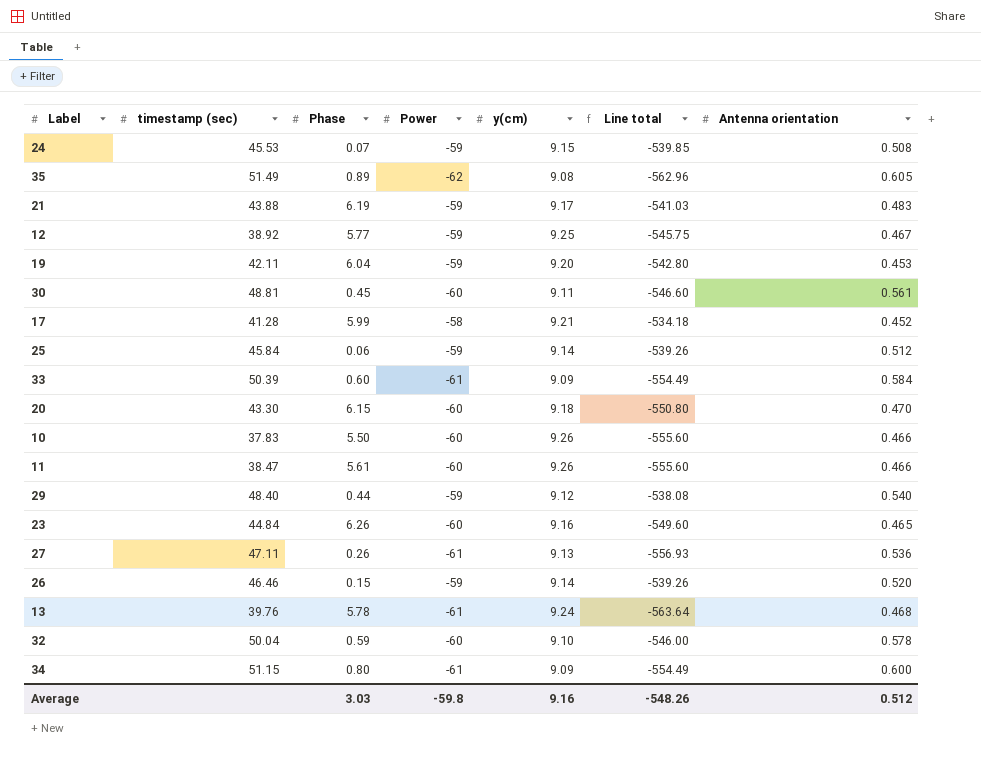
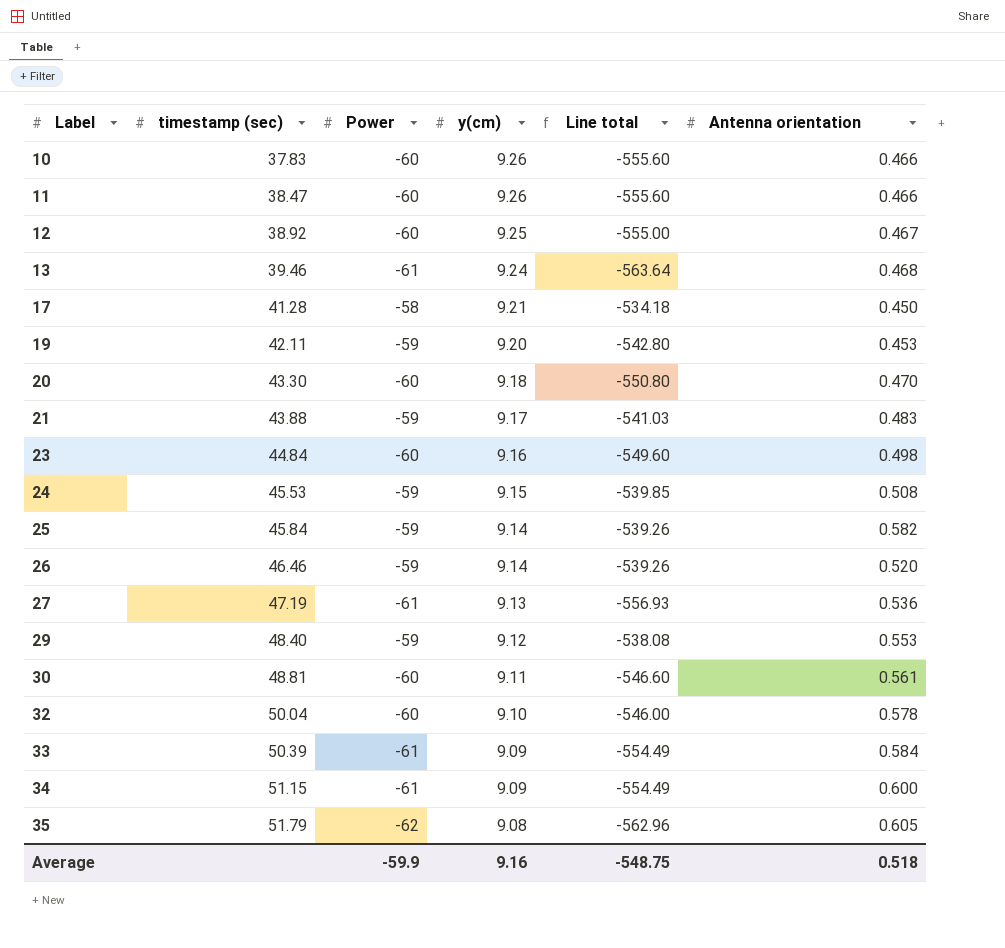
row order: none -> Label ascending
column Phase | position: 3 -> none
12 | Power: -59 -> -60
12 | Line total: -545.75 -> -555.00
13 | timestamp (sec): 39.76 -> 39.46
17 | Antenna orientation: 0.452 -> 0.450
23 | Antenna orientation: 0.465 -> 0.498
25 | Antenna orientation: 0.512 -> 0.582
27 | timestamp (sec): 47.11 -> 47.19
29 | Antenna orientation: 0.540 -> 0.553
35 | timestamp (sec): 51.49 -> 51.79
Average | Power: -59.8 -> -59.9
Average | Line total: -548.26 -> -548.75
Average | Antenna orientation: 0.512 -> 0.518

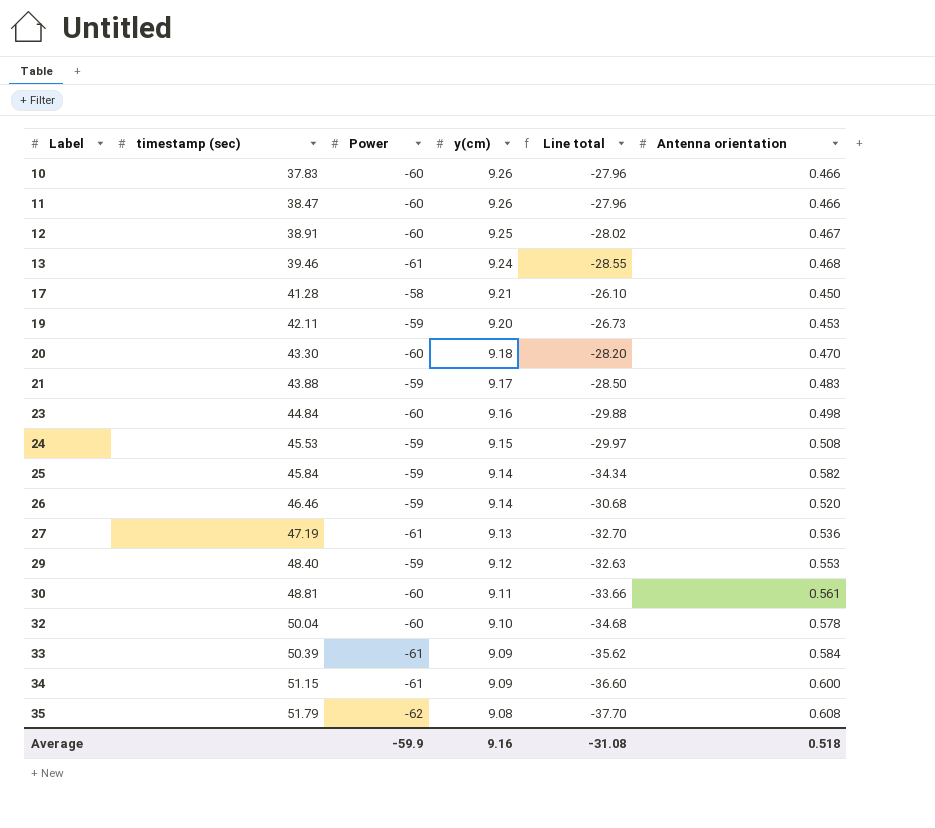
column Line total | formula: [Power] * [y(cm)] -> [Power] * [Antenna orientation]
12 | timestamp (sec): 38.92 -> 38.91
35 | Antenna orientation: 0.605 -> 0.608
Average | Line total: -548.75 -> -31.08

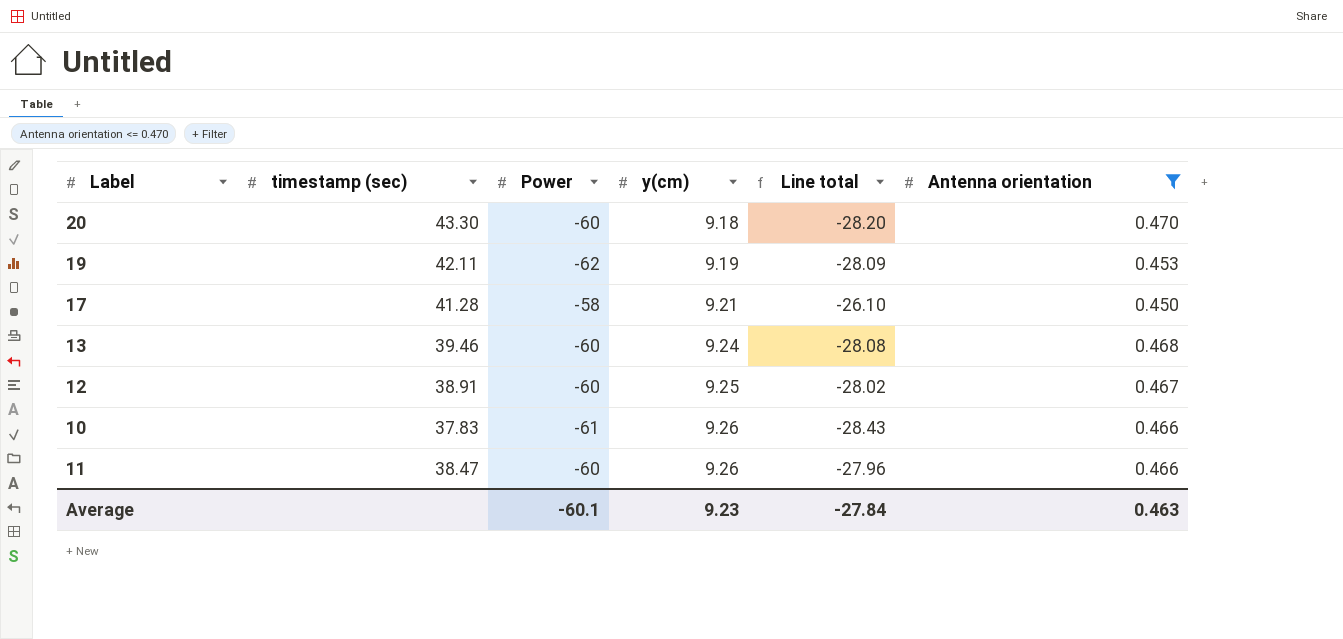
filter: none -> Antenna orientation <= 0.470
row order: Label ascending -> y(cm) ascending
19 | Power: -59 -> -62
19 | y(cm): 9.20 -> 9.19
19 | Line total: -26.73 -> -28.09
13 | Power: -61 -> -60
13 | Line total: -28.55 -> -28.08
10 | Power: -60 -> -61
10 | Line total: -27.96 -> -28.43
Average | Power: -59.9 -> -60.1
Average | y(cm): 9.16 -> 9.23
Average | Line total: -31.08 -> -27.84
Average | Antenna orientation: 0.518 -> 0.463

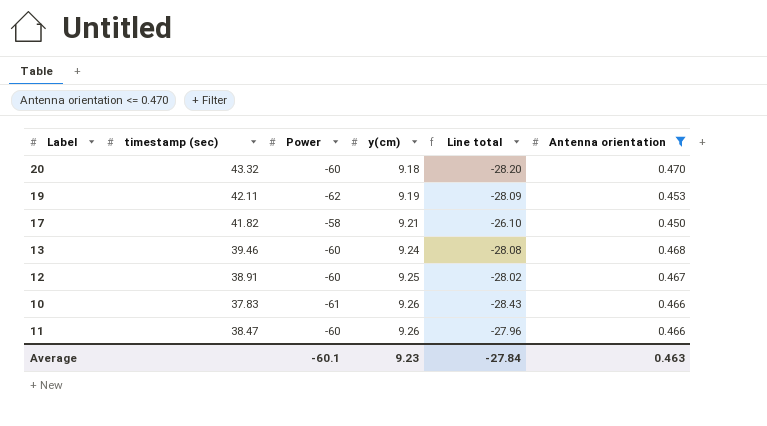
20 | timestamp (sec): 43.30 -> 43.32
17 | timestamp (sec): 41.28 -> 41.82

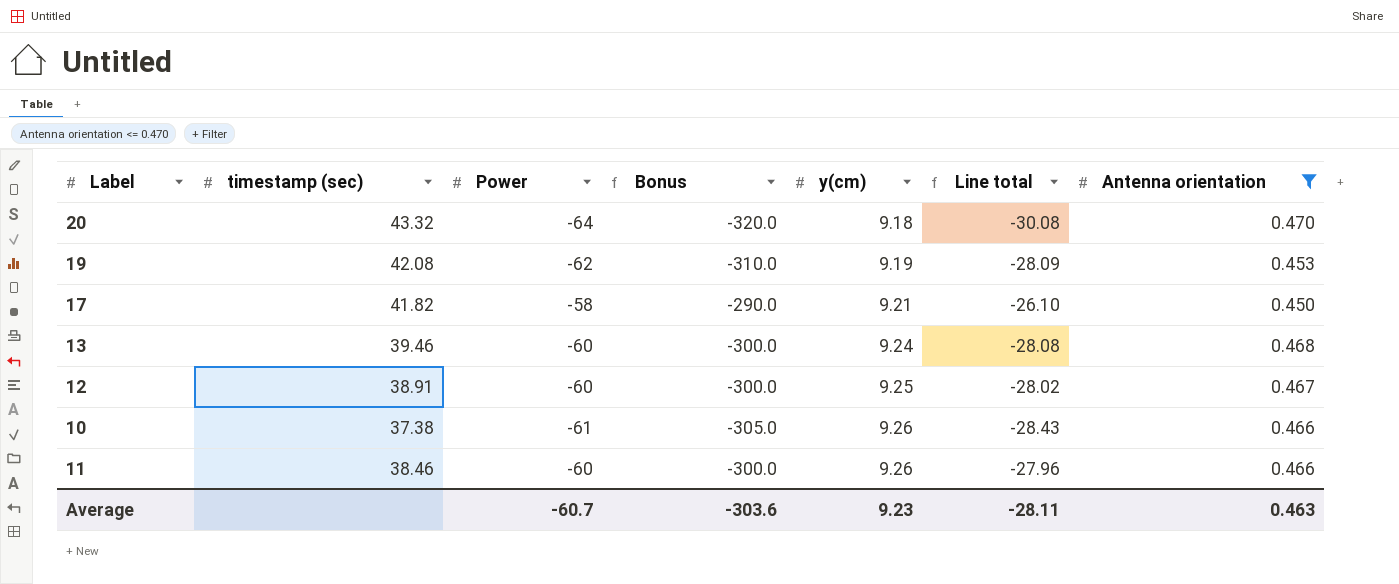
column Bonus | formula: none -> [Power] * 5
20 | Power: -60 -> -64
20 | Line total: -28.20 -> -30.08
19 | timestamp (sec): 42.11 -> 42.08
10 | timestamp (sec): 37.83 -> 37.38
11 | timestamp (sec): 38.47 -> 38.46
Average | Power: -60.1 -> -60.7
Average | Line total: -27.84 -> -28.11

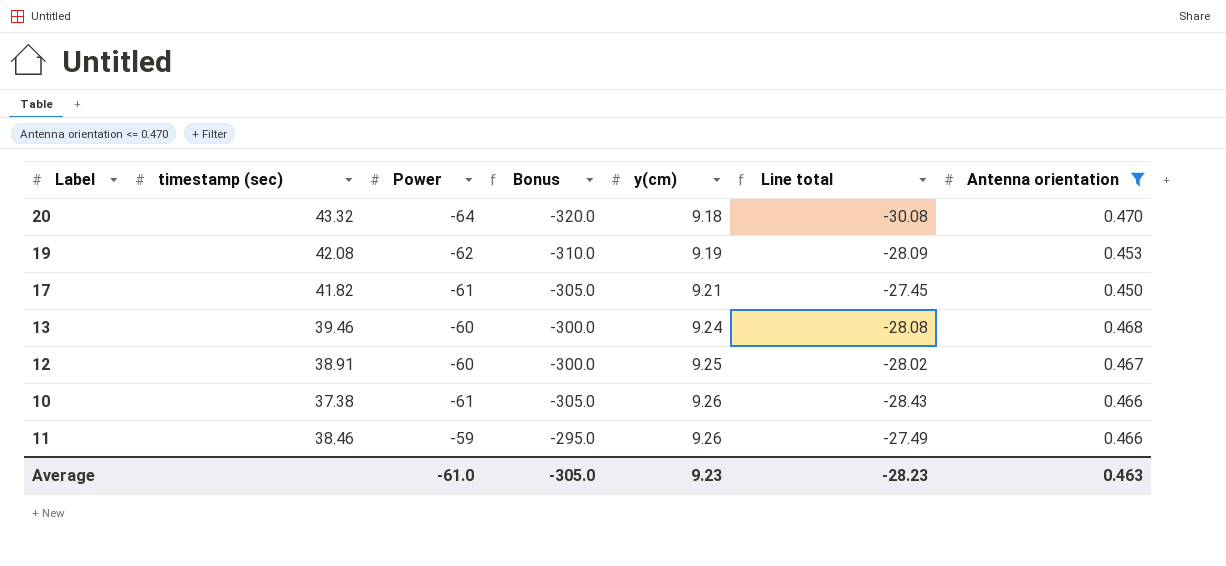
17 | Power: -58 -> -61
17 | Bonus: -290.0 -> -305.0
17 | Line total: -26.10 -> -27.45
11 | Power: -60 -> -59
11 | Bonus: -300.0 -> -295.0
11 | Line total: -27.96 -> -27.49
Average | Power: -60.7 -> -61.0
Average | Bonus: -303.6 -> -305.0
Average | Line total: -28.11 -> -28.23

